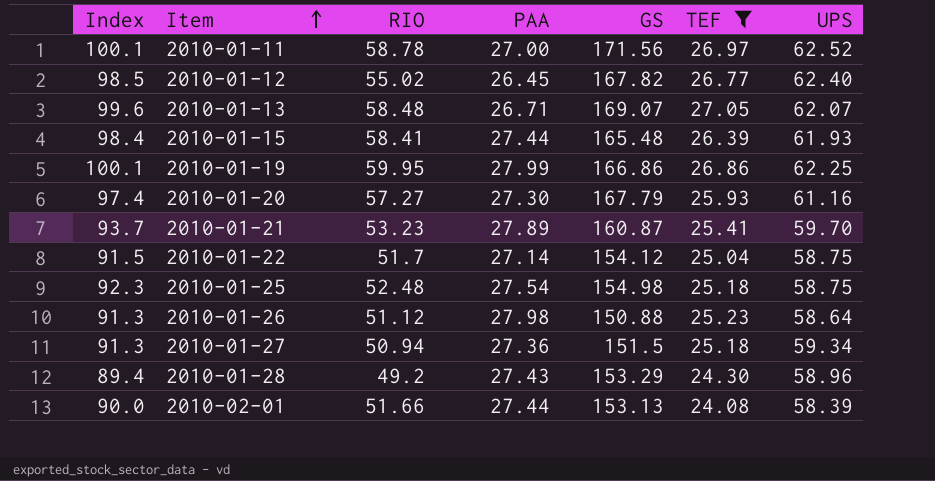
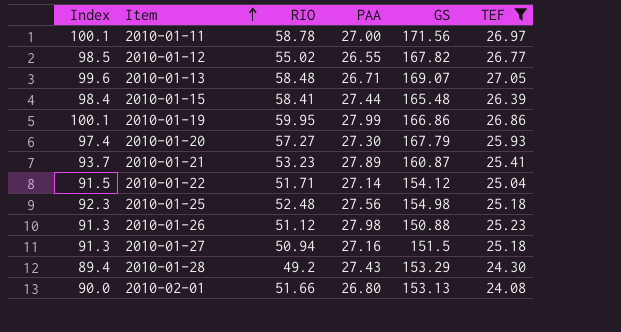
column UPS | position: 7 -> none
2010-01-12 | PAA: 26.45 -> 26.55
2010-01-22 | RIO: 51.7 -> 51.71
2010-01-25 | PAA: 27.54 -> 27.56
2010-01-27 | PAA: 27.36 -> 27.16
2010-02-01 | PAA: 27.44 -> 26.80

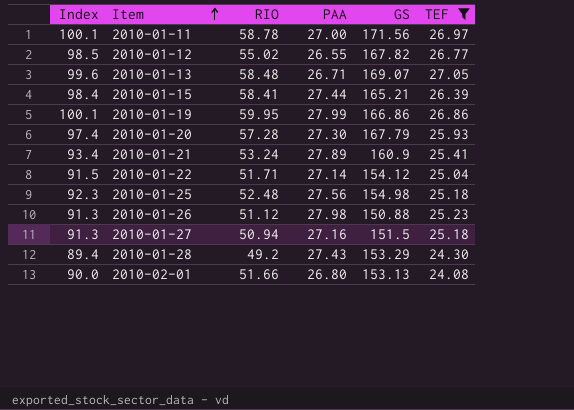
2010-01-15 | GS: 165.48 -> 165.21
2010-01-20 | RIO: 57.27 -> 57.28
2010-01-21 | Index: 93.7 -> 93.4
2010-01-21 | RIO: 53.23 -> 53.24
2010-01-21 | GS: 160.87 -> 160.9

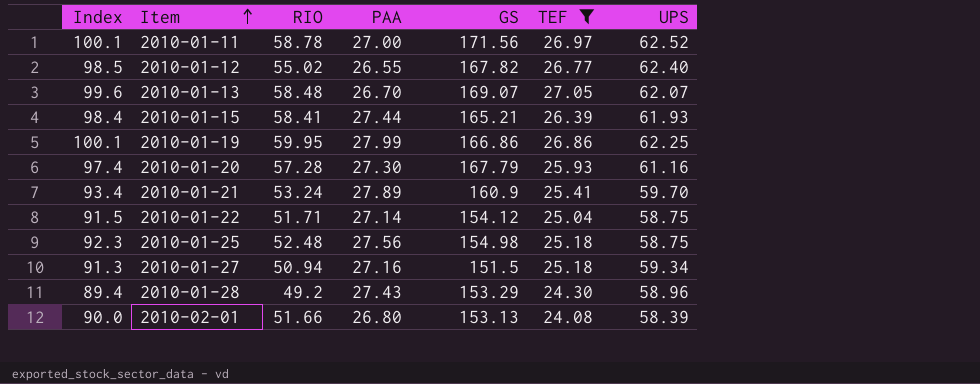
column UPS | position: none -> 7
row 2010-01-26: 91.3 | 51.12 | 27.98 | 150.88 | 25.23 -> none
2010-01-13 | PAA: 26.71 -> 26.70

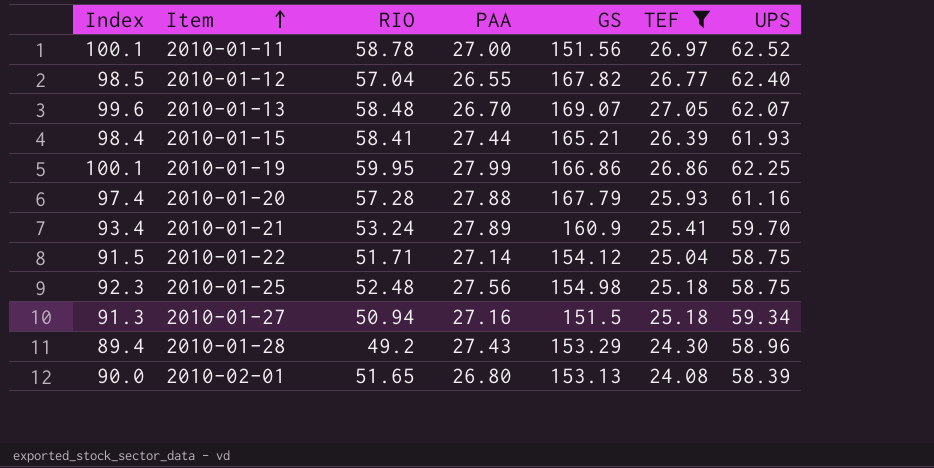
2010-01-11 | GS: 171.56 -> 151.56
2010-01-12 | RIO: 55.02 -> 57.04
2010-01-20 | PAA: 27.30 -> 27.88
2010-02-01 | RIO: 51.66 -> 51.65

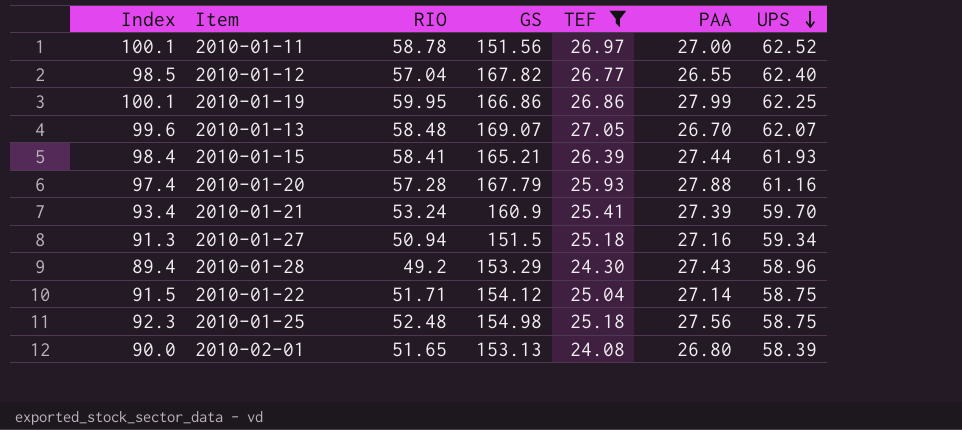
row order: Item ascending -> UPS descending
column PAA | position: 4 -> 6
2010-01-21 | PAA: 27.89 -> 27.39

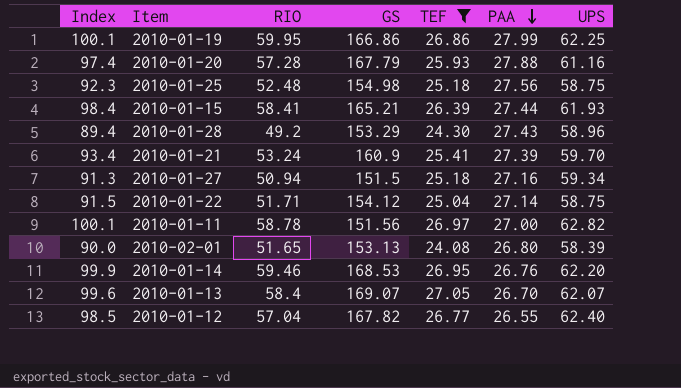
row order: UPS descending -> PAA descending
2010-01-11 | UPS: 62.52 -> 62.82
row 2010-01-14: none -> 99.9 | 59.46 | 168.53 | 26.95 | 26.76 | 62.20
2010-01-13 | RIO: 58.48 -> 58.4

